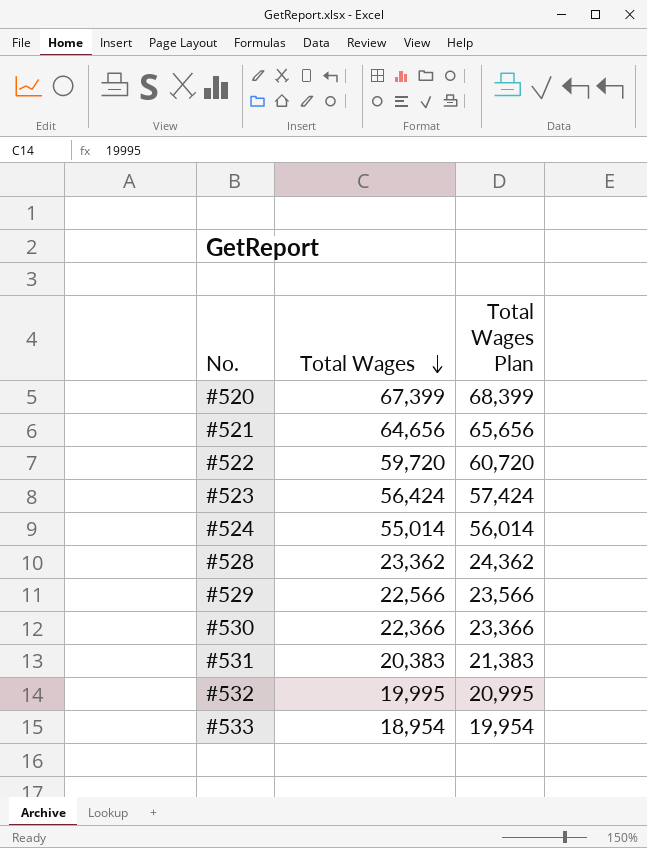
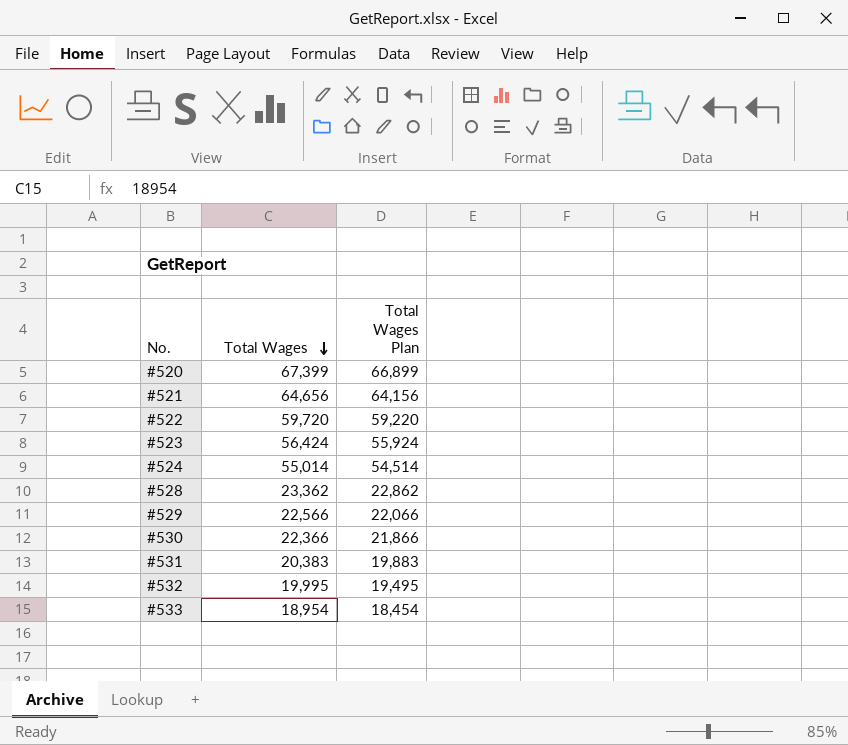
column Total Wages Plan | formula: [Total Wages] + 1000 -> [Total Wages] - 500

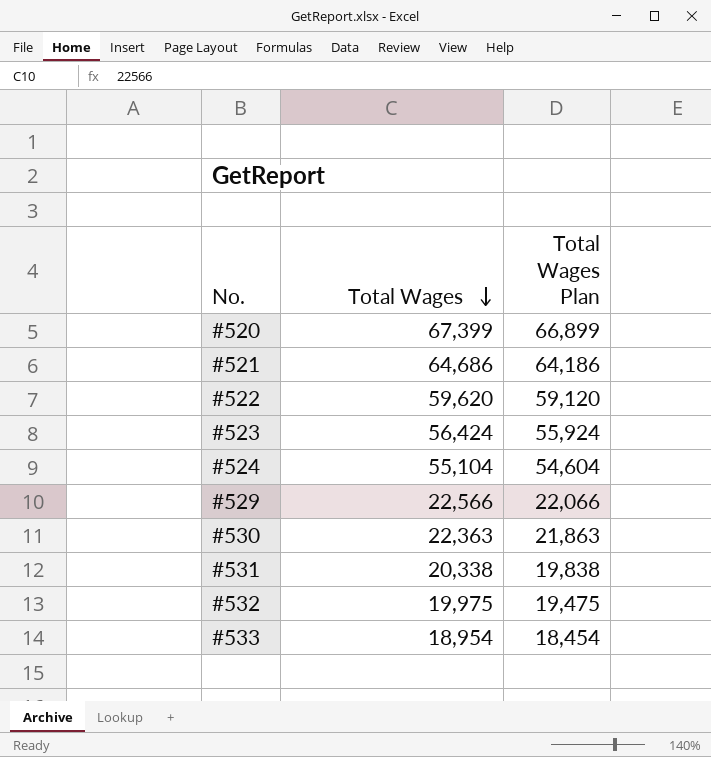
row #528: 23,362 | 22,862 -> none
#521 | Total Wages: 64,656 -> 64,686
#521 | Total Wages Plan: 64,156 -> 64,186
#522 | Total Wages: 59,720 -> 59,620
#522 | Total Wages Plan: 59,220 -> 59,120
#524 | Total Wages: 55,014 -> 55,104
#524 | Total Wages Plan: 54,514 -> 54,604
#530 | Total Wages: 22,366 -> 22,363
#530 | Total Wages Plan: 21,866 -> 21,863
#531 | Total Wages: 20,383 -> 20,338
#531 | Total Wages Plan: 19,883 -> 19,838
#532 | Total Wages: 19,995 -> 19,975
#532 | Total Wages Plan: 19,495 -> 19,475

